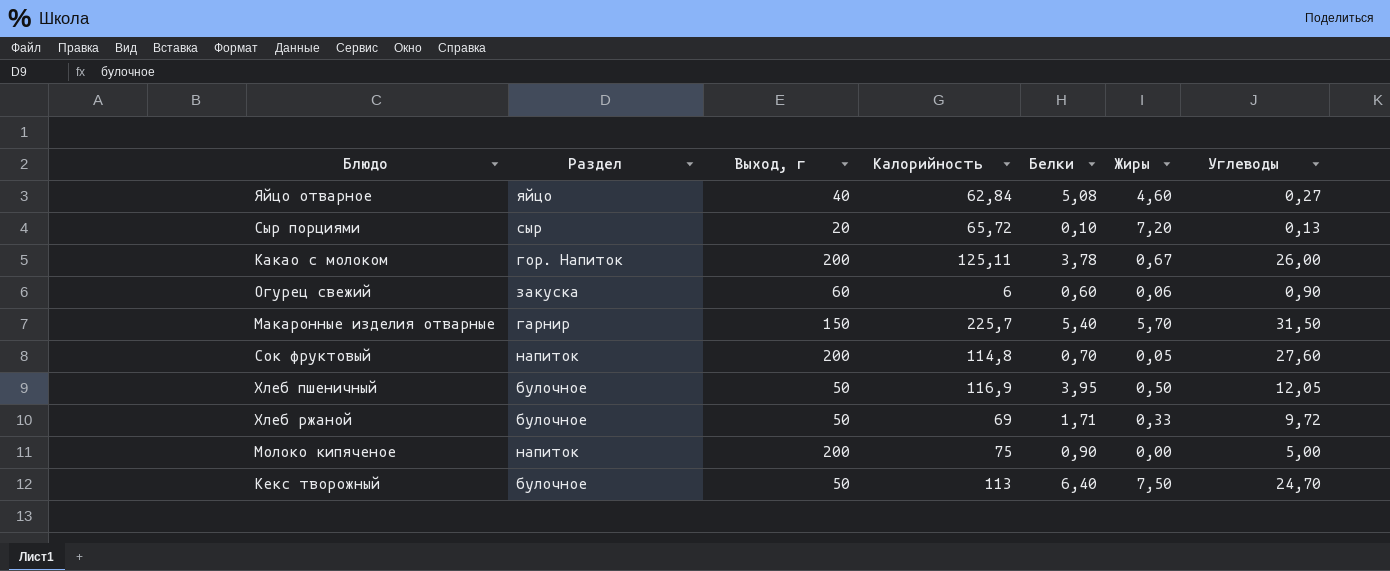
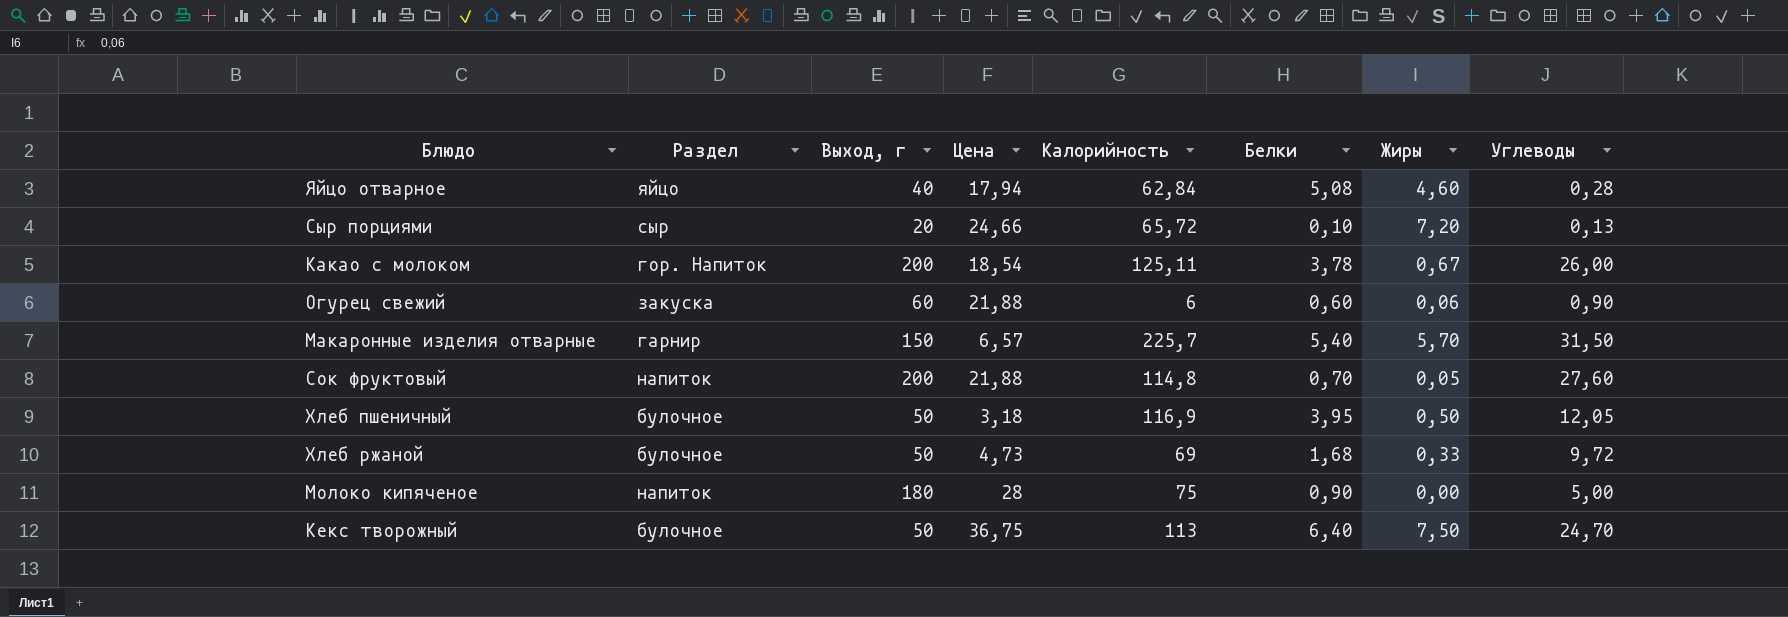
column Цена | position: none -> 4
Яйцо отварное | Углеводы: 0,27 -> 0,28
Хлеб ржаной | Белки: 1,71 -> 1,68
Молоко кипяченое | Выход, г: 200 -> 180

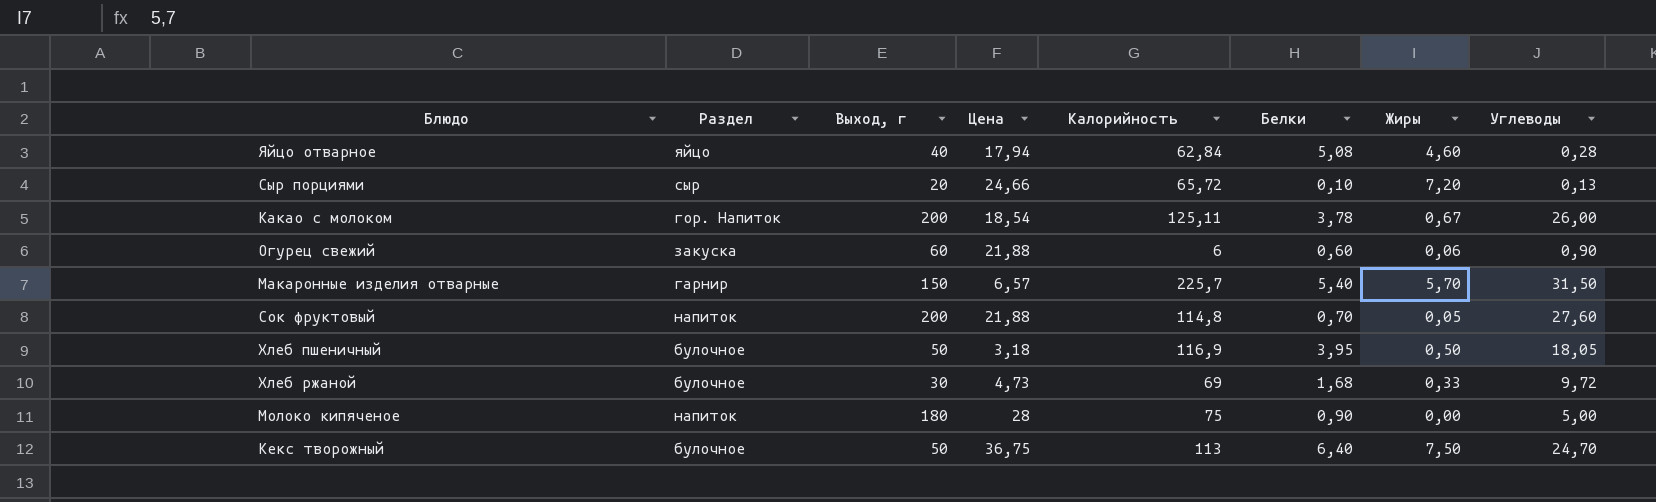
Хлеб пшеничный | Углеводы: 12,05 -> 18,05
Хлеб ржаной | Выход, г: 50 -> 30

